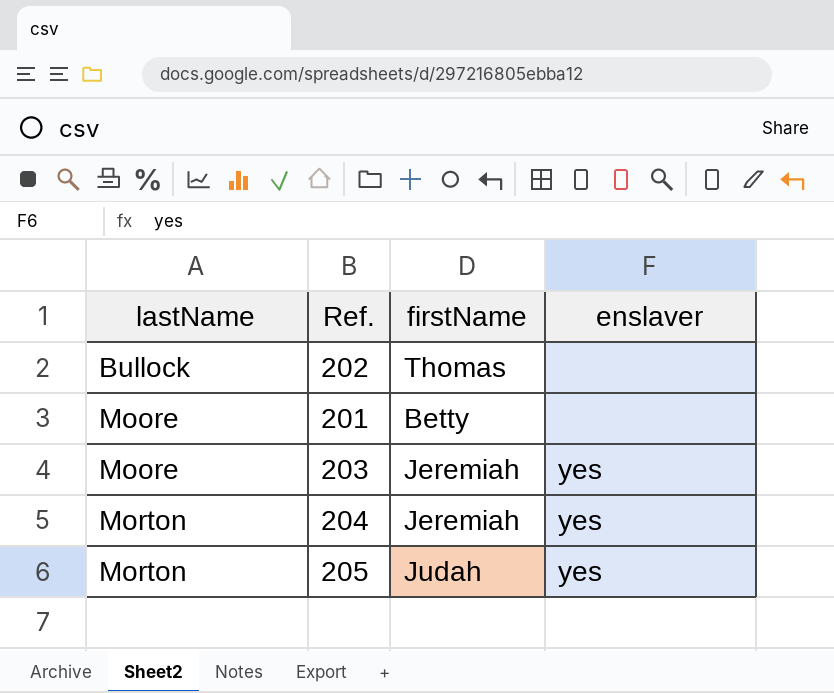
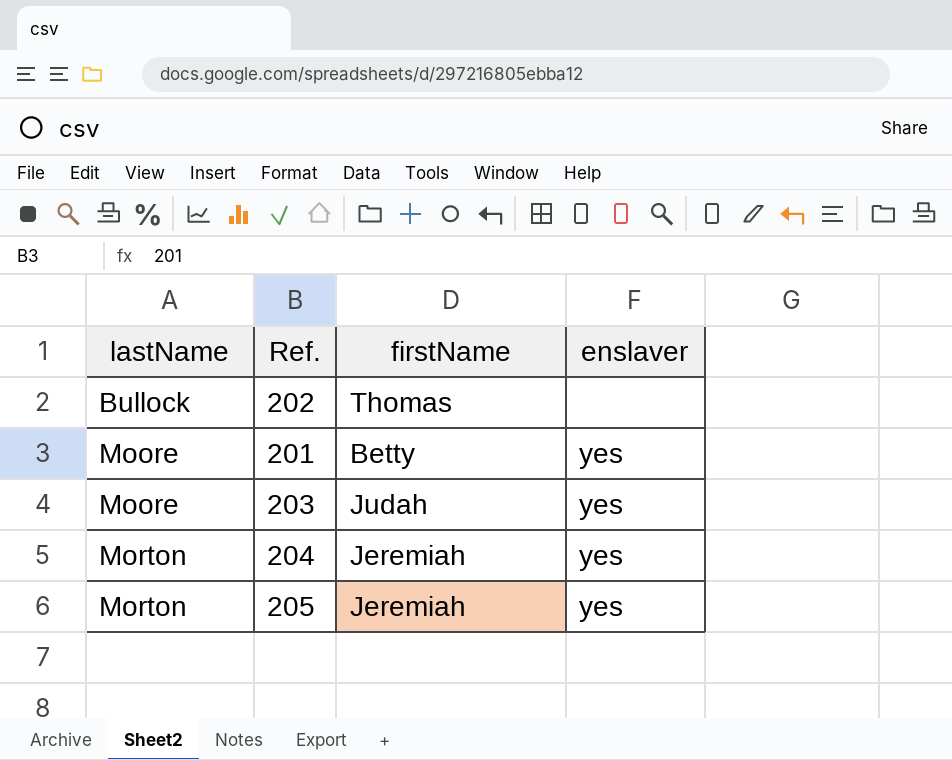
201 | enslaver: none -> yes
203 | firstName: Jeremiah -> Judah
205 | firstName: Judah -> Jeremiah

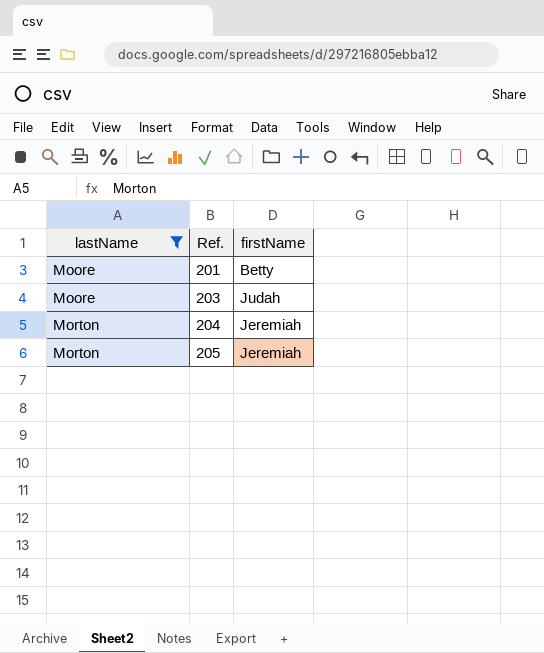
filter: none -> lastName != Bullock
column enslaver | position: 4 -> none

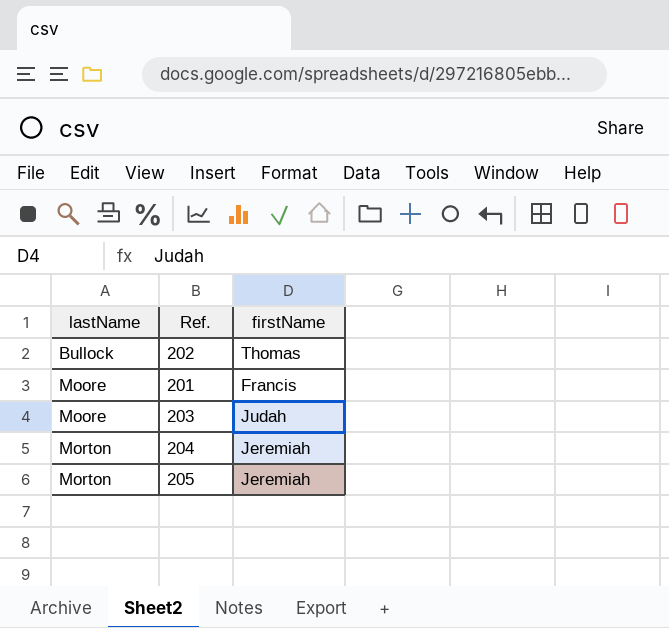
filter: lastName != Bullock -> none
201 | firstName: Betty -> Francis

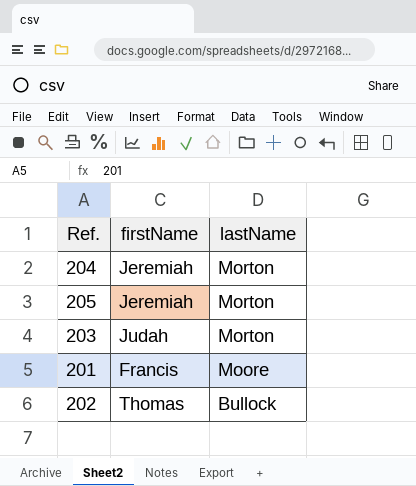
row order: lastName ascending -> lastName descending
column lastName | position: 1 -> 3
203 | lastName: Moore -> Morton

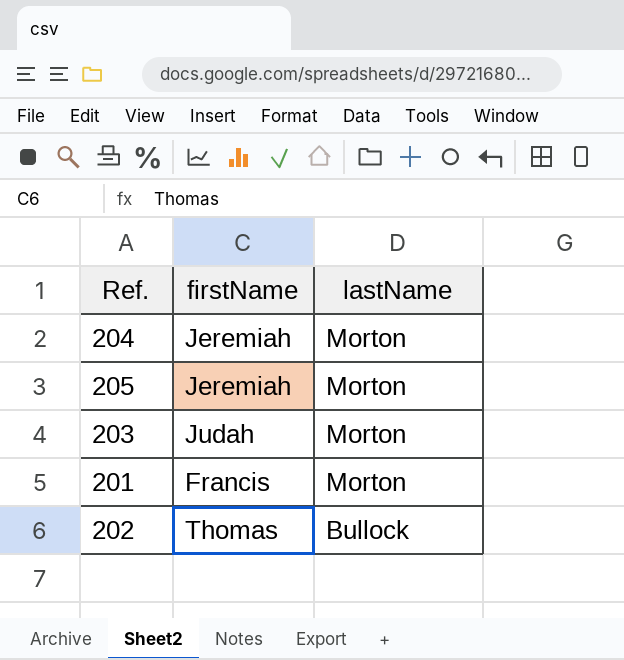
201 | lastName: Moore -> Morton

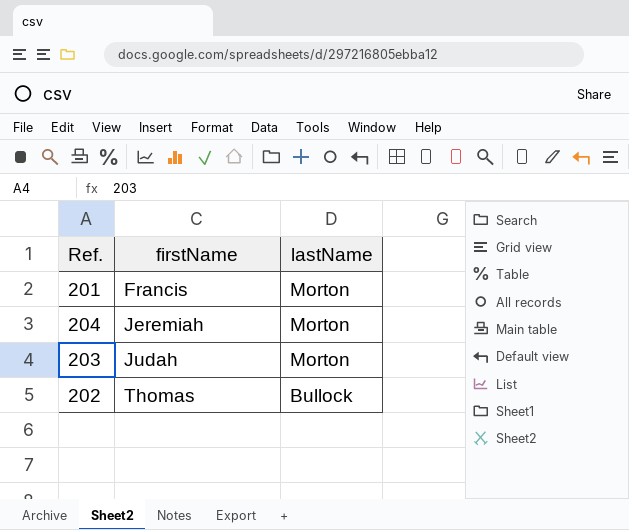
row order: lastName descending -> firstName ascending
row 205: Jeremiah | Morton -> none

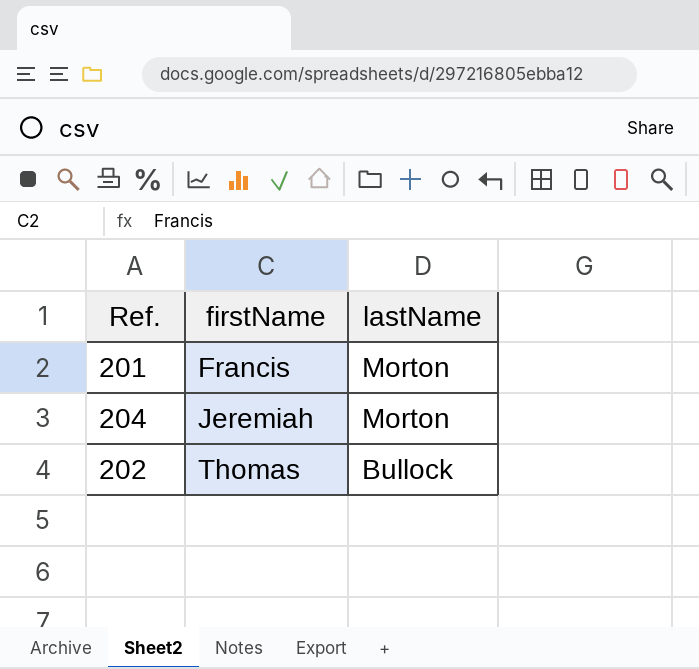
row 203: Judah | Morton -> none

